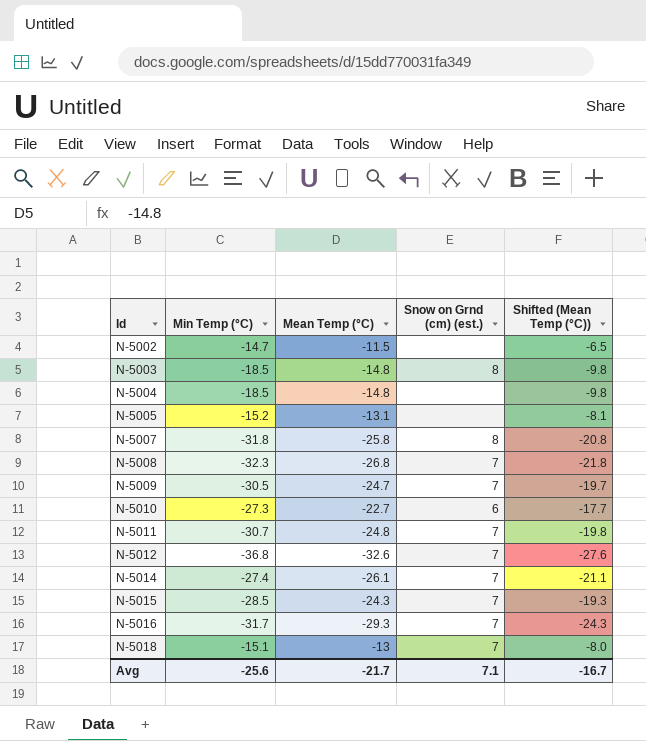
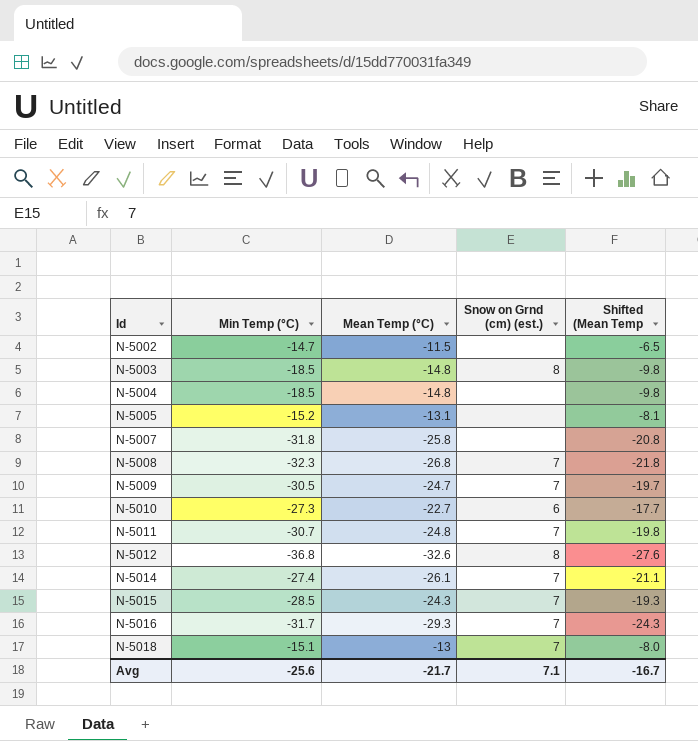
column name: Shifted (Mean Temp (°C)) -> Shifted (Mean Temp
N-5007 | Snow on Grnd (cm) (est.): 8 -> none
N-5012 | Snow on Grnd (cm) (est.): 7 -> 8

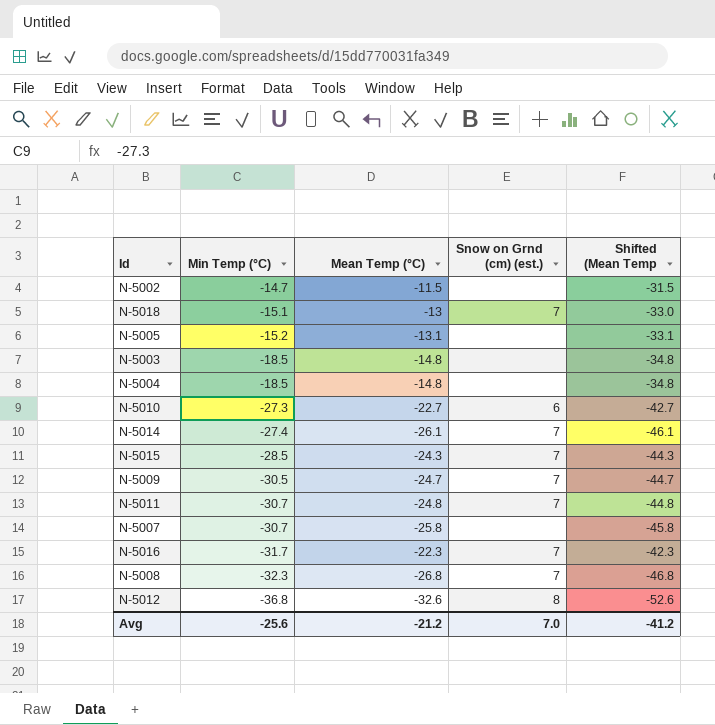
row order: Id ascending -> Min Temp (°C) descending
column Shifted (Mean Temp | formula: [Mean Temp (°C)] + 5 -> [Mean Temp (°C)] - 20
N-5003 | Snow on Grnd (cm) (est.): 8 -> none
N-5007 | Min Temp (°C): -31.8 -> -30.7
N-5016 | Mean Temp (°C): -29.3 -> -22.3
Avg | Mean Temp (°C): -21.7 -> -21.2
Avg | Snow on Grnd (cm) (est.): 7.1 -> 7.0
Avg | Shifted (Mean Temp: -16.7 -> -41.2

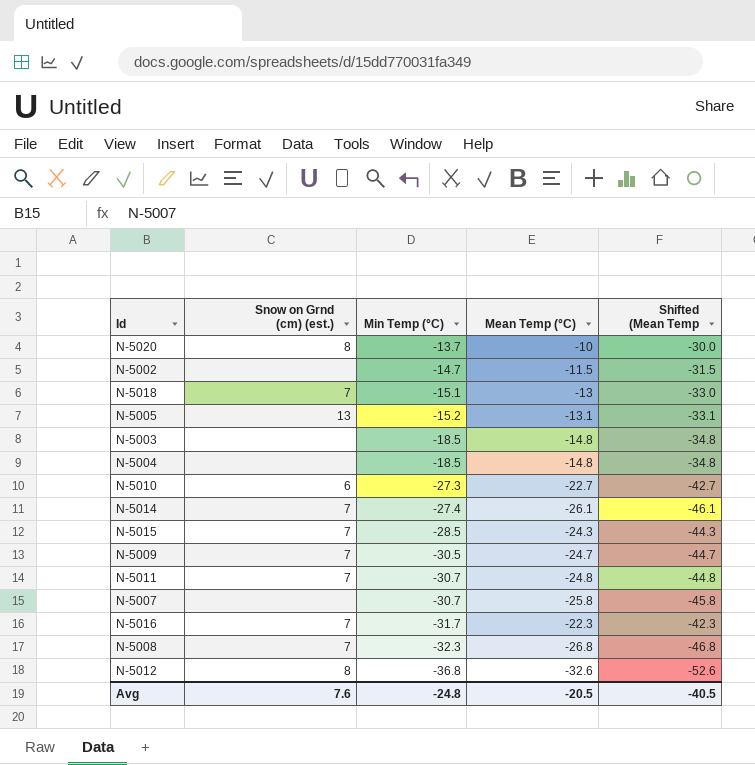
column Snow on Grnd (cm) (est.) | position: 4 -> 2
row N-5020: none -> 8 | -13.7 | -10 | -30.0
N-5005 | Snow on Grnd (cm) (est.): none -> 13
Avg | Snow on Grnd (cm) (est.): 7.0 -> 7.6
Avg | Min Temp (°C): -25.6 -> -24.8
Avg | Mean Temp (°C): -21.2 -> -20.5
Avg | Shifted (Mean Temp: -41.2 -> -40.5

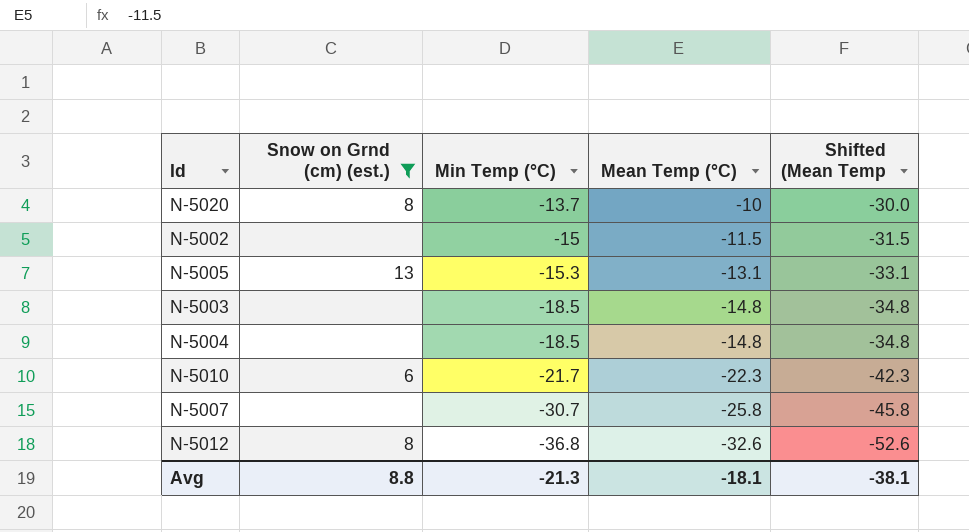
filter: none -> Snow on Grnd (cm) (est.) != 7
N-5002 | Min Temp (°C): -14.7 -> -15
N-5005 | Min Temp (°C): -15.2 -> -15.3
N-5010 | Min Temp (°C): -27.3 -> -21.7
N-5010 | Mean Temp (°C): -22.7 -> -22.3
N-5010 | Shifted (Mean Temp: -42.7 -> -42.3
Avg | Snow on Grnd (cm) (est.): 7.6 -> 8.8
Avg | Min Temp (°C): -24.8 -> -21.3
Avg | Mean Temp (°C): -20.5 -> -18.1
Avg | Shifted (Mean Temp: -40.5 -> -38.1

